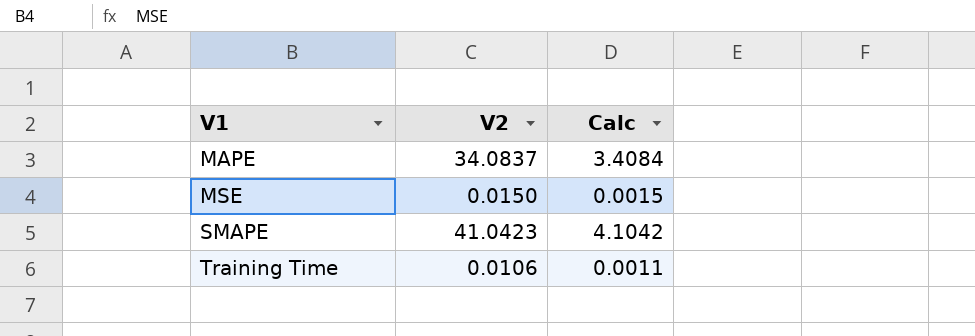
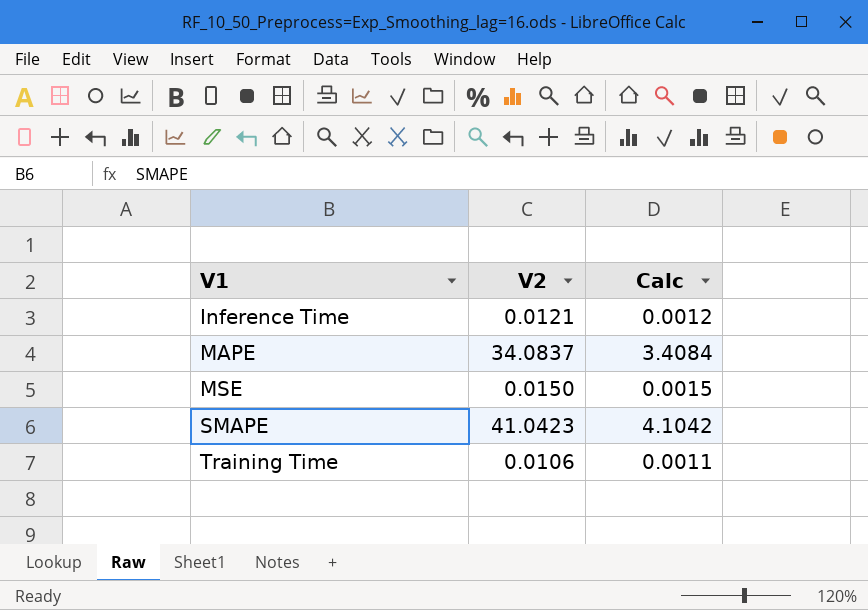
row Inference Time: none -> 0.0121 | 0.0012

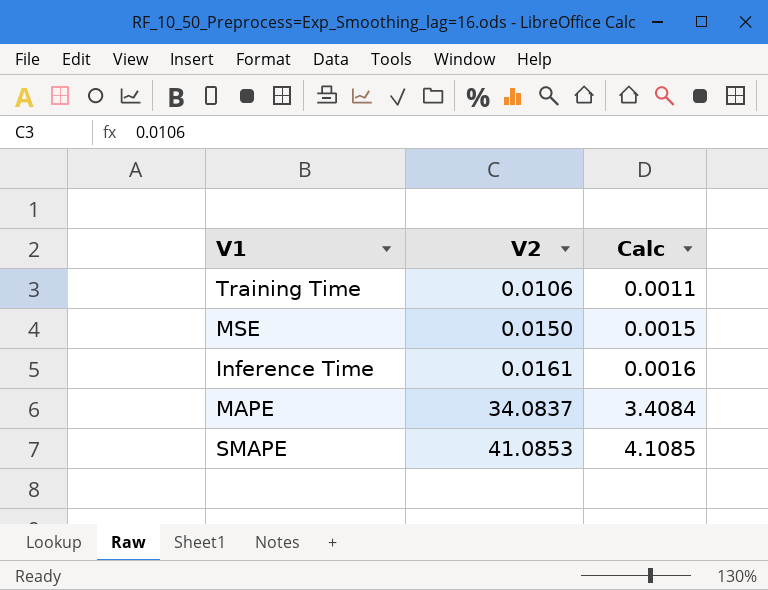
row order: V1 ascending -> V2 ascending
Inference Time | V2: 0.0121 -> 0.0161
Inference Time | Calc: 0.0012 -> 0.0016
SMAPE | V2: 41.0423 -> 41.0853
SMAPE | Calc: 4.1042 -> 4.1085

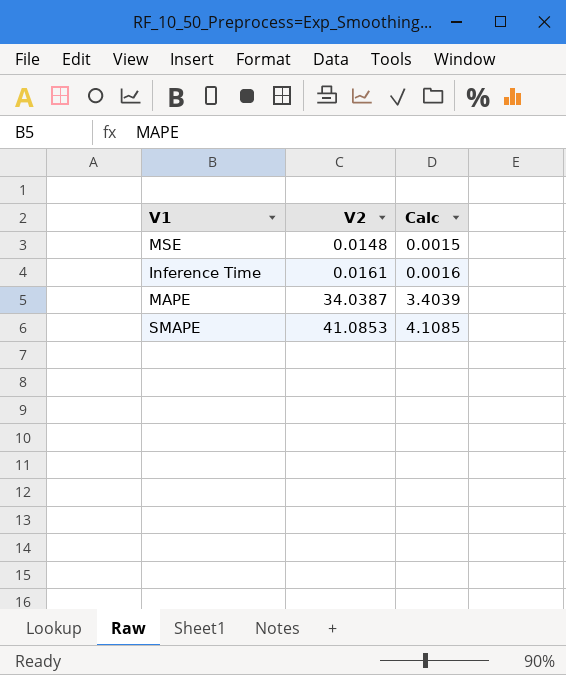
row Training Time: 0.0106 | 0.0011 -> none
MSE | V2: 0.0150 -> 0.0148
MAPE | V2: 34.0837 -> 34.0387
MAPE | Calc: 3.4084 -> 3.4039

